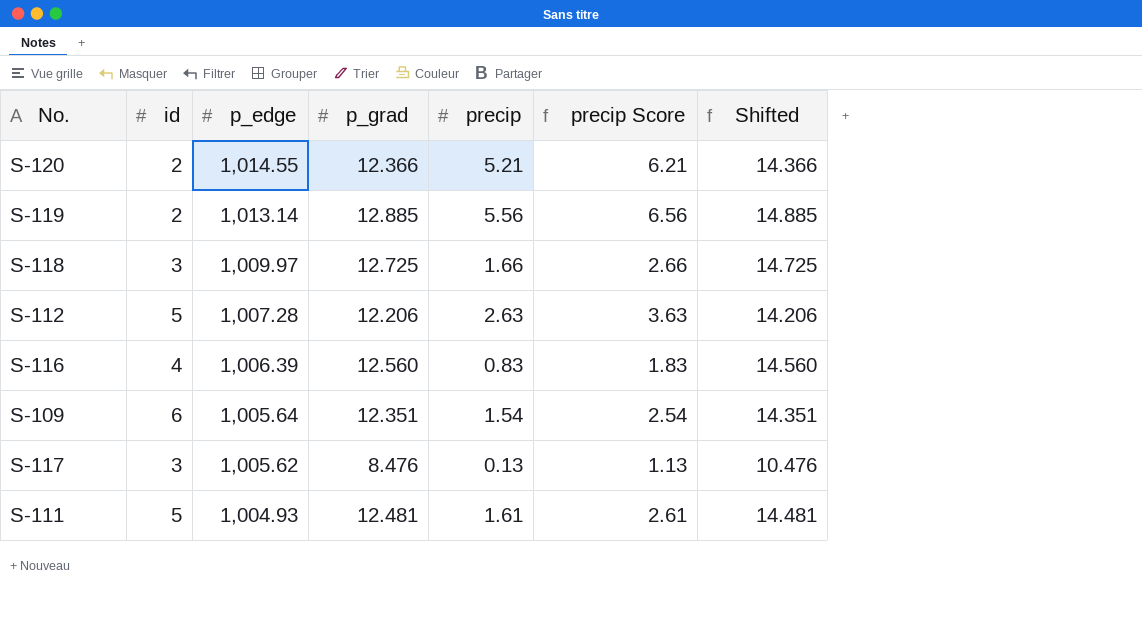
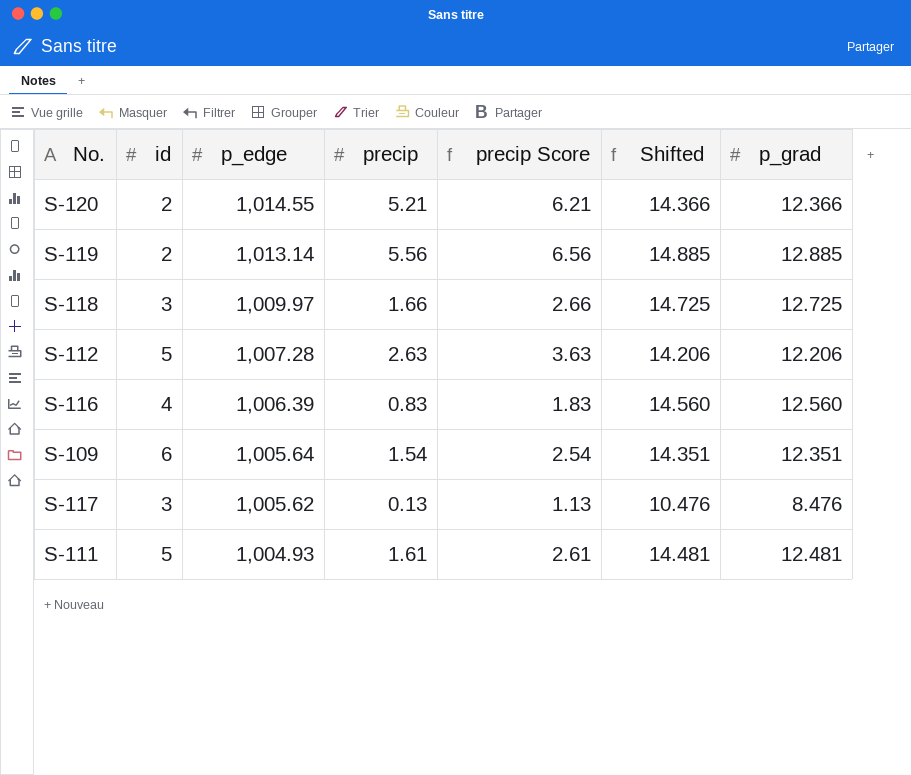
column p_grad | position: 4 -> 7

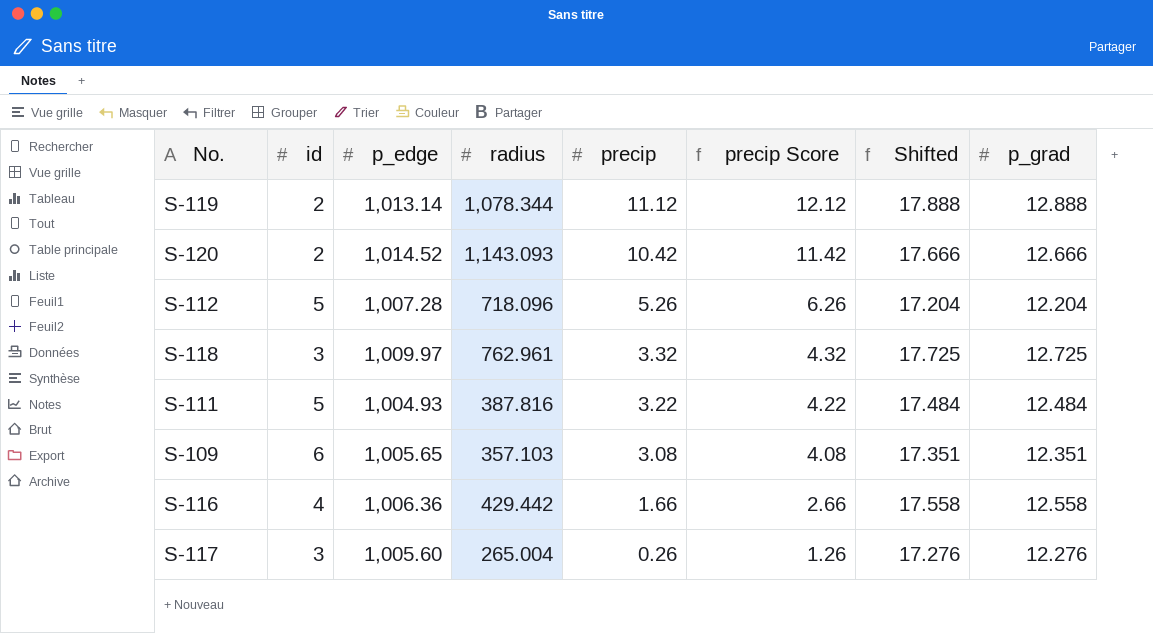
row order: p_edge descending -> precip descending
column radius | position: none -> 4
column Shifted | formula: [p_grad] + 2 -> [p_grad] + 5
S-119 | precip: 5.56 -> 11.12
S-119 | precip Score: 6.56 -> 12.12
S-119 | p_grad: 12.885 -> 12.888
S-120 | p_edge: 1,014.55 -> 1,014.52
S-120 | precip: 5.21 -> 10.42
S-120 | precip Score: 6.21 -> 11.42
S-120 | p_grad: 12.366 -> 12.666
S-112 | precip: 2.63 -> 5.26
S-112 | precip Score: 3.63 -> 6.26
S-112 | p_grad: 12.206 -> 12.204
S-118 | precip: 1.66 -> 3.32
S-118 | precip Score: 2.66 -> 4.32
S-111 | precip: 1.61 -> 3.22
S-111 | precip Score: 2.61 -> 4.22
S-111 | p_grad: 12.481 -> 12.484
S-109 | p_edge: 1,005.64 -> 1,005.65
S-109 | precip: 1.54 -> 3.08
S-109 | precip Score: 2.54 -> 4.08
S-116 | p_edge: 1,006.39 -> 1,006.36
S-116 | precip: 0.83 -> 1.66
S-116 | precip Score: 1.83 -> 2.66
S-116 | p_grad: 12.560 -> 12.558
S-117 | p_edge: 1,005.62 -> 1,005.60
S-117 | precip: 0.13 -> 0.26
S-117 | precip Score: 1.13 -> 1.26
S-117 | p_grad: 8.476 -> 12.276

